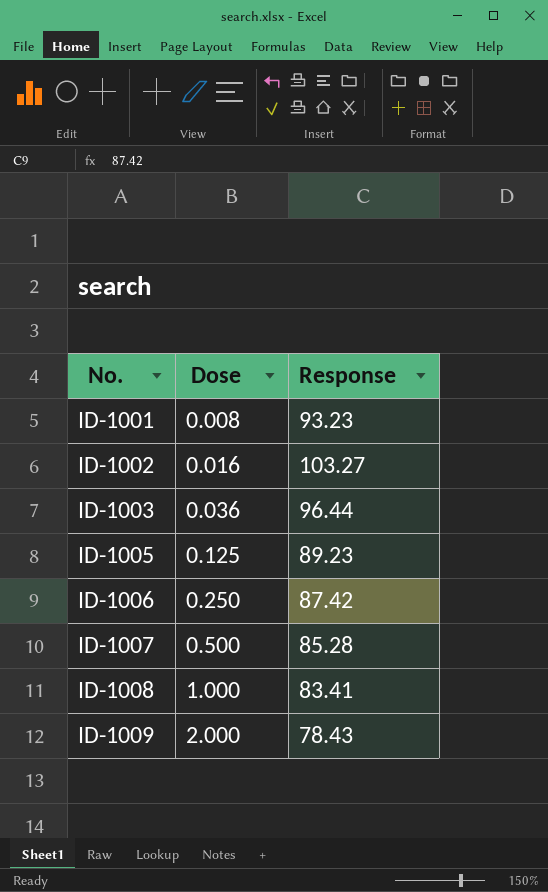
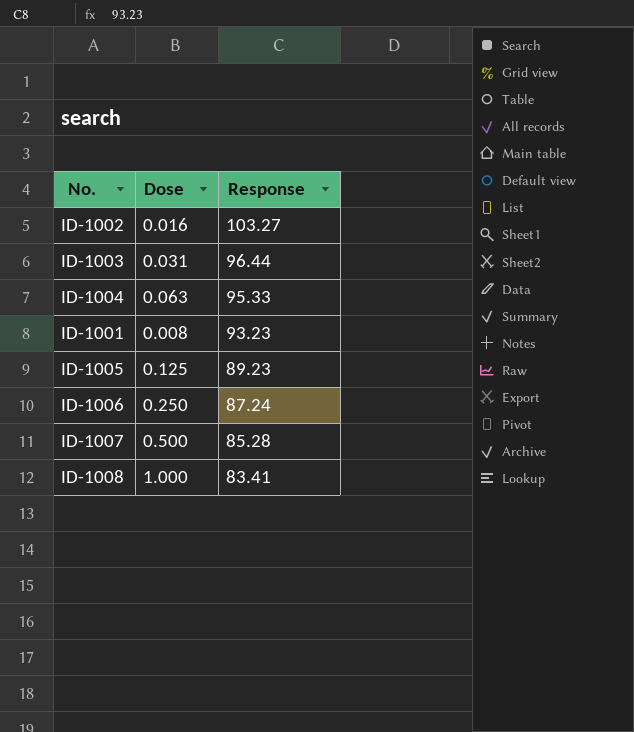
row order: No. ascending -> Response descending
row ID-1009: 2.000 | 78.43 -> none
ID-1003 | Dose: 0.036 -> 0.031
row ID-1004: none -> 0.063 | 95.33
ID-1006 | Response: 87.42 -> 87.24

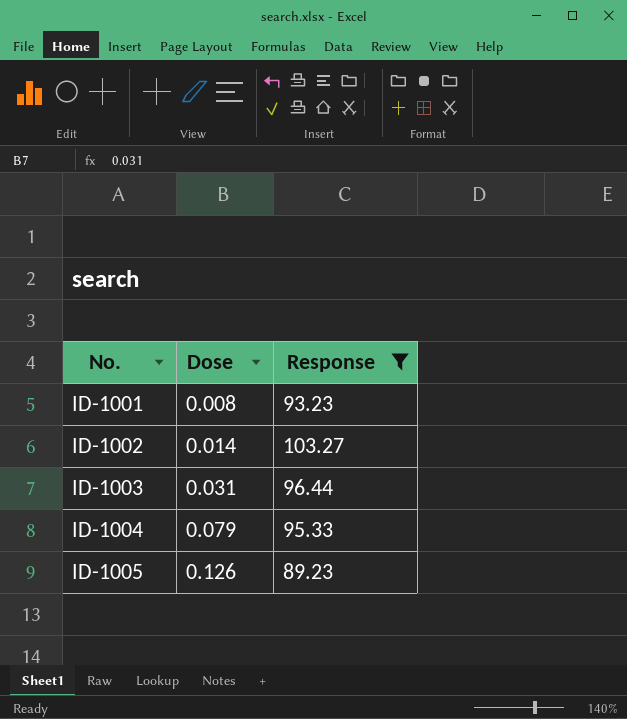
filter: none -> Response >= 89.23
row order: Response descending -> No. ascending
ID-1002 | Dose: 0.016 -> 0.014
ID-1004 | Dose: 0.063 -> 0.079
ID-1005 | Dose: 0.125 -> 0.126

